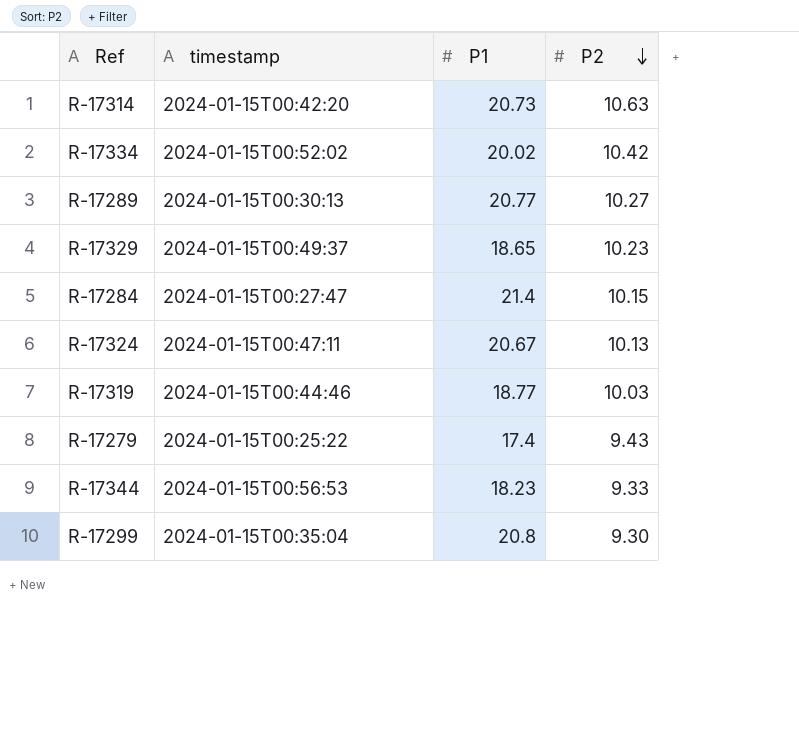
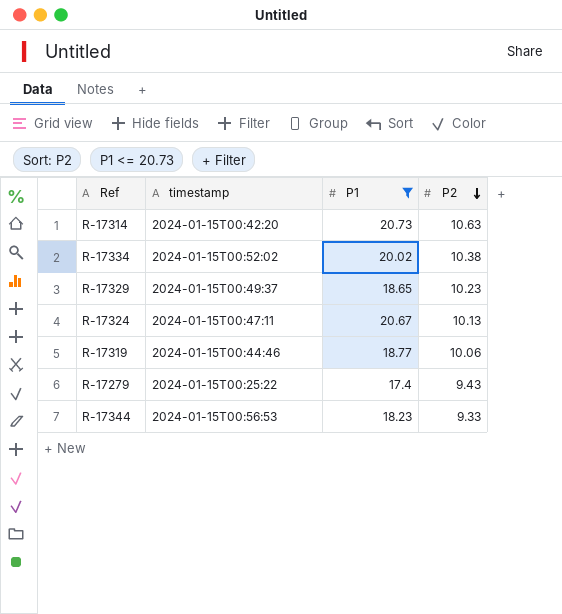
filter: none -> P1 <= 20.73
R-17334 | P2: 10.42 -> 10.38
R-17319 | P2: 10.03 -> 10.06

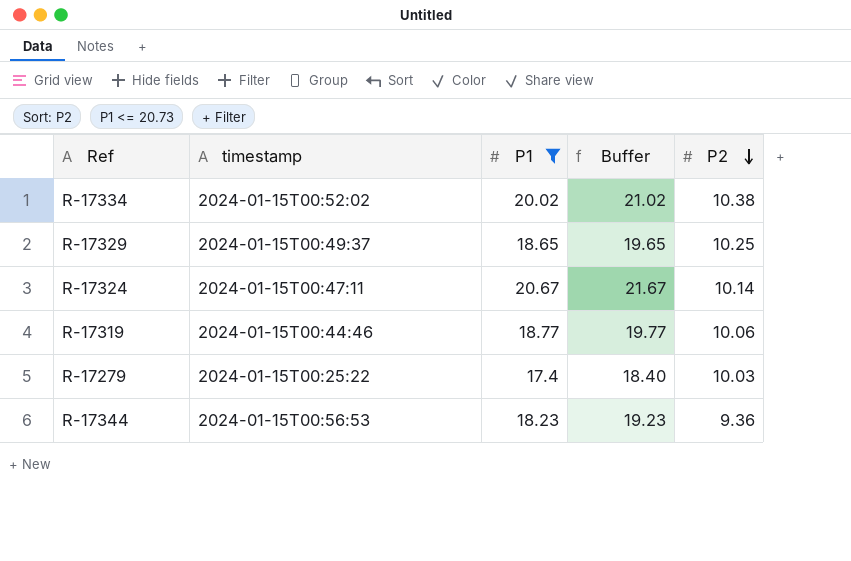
column Buffer | formula: none -> [P1] + 1
row R-17314: 2024-01-15T00:42:20 | 20.73 | 10.63 -> none
R-17329 | P2: 10.23 -> 10.25
R-17324 | P2: 10.13 -> 10.14
R-17279 | P2: 9.43 -> 10.03
R-17344 | P2: 9.33 -> 9.36

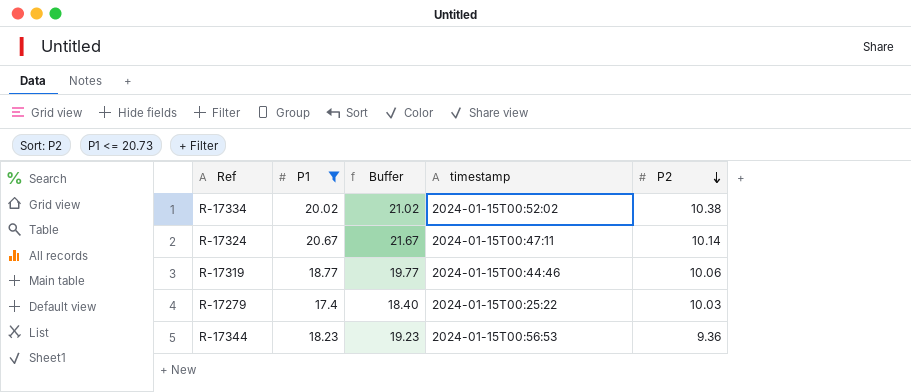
column timestamp | position: 2 -> 4
row R-17329: 2024-01-15T00:49:37 | 18.65 | 19.65 | 10.25 -> none

